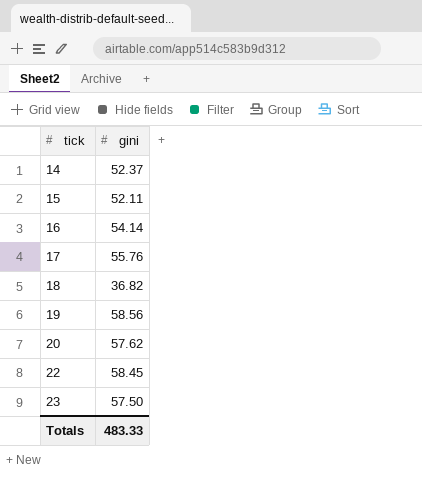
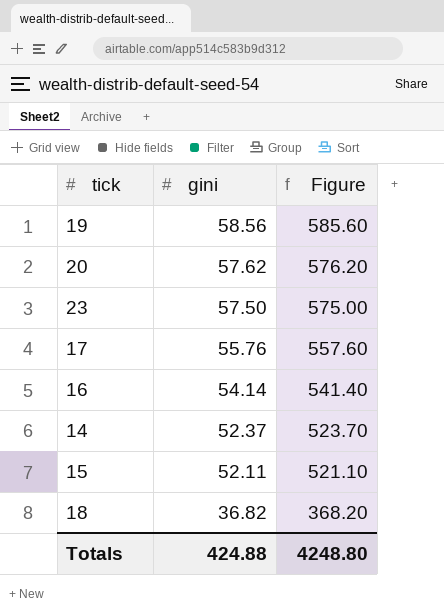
row order: tick ascending -> gini descending
column Figure | formula: none -> [gini] * 10
row 22: 58.45 -> none
Totals | gini: 483.33 -> 424.88

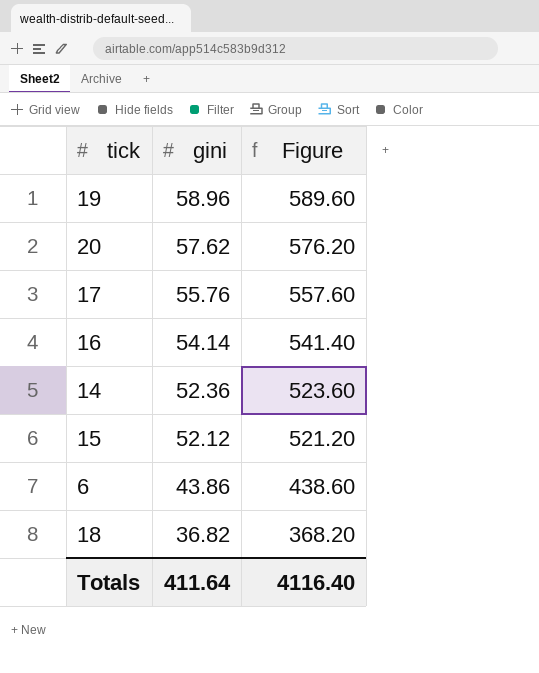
row 23: 57.50 | 575.00 -> none
19 | gini: 58.56 -> 58.96
19 | Figure: 585.60 -> 589.60
14 | gini: 52.37 -> 52.36
14 | Figure: 523.70 -> 523.60
15 | gini: 52.11 -> 52.12
15 | Figure: 521.10 -> 521.20
row 6: none -> 43.86 | 438.60
Totals | gini: 424.88 -> 411.64
Totals | Figure: 4248.80 -> 4116.40

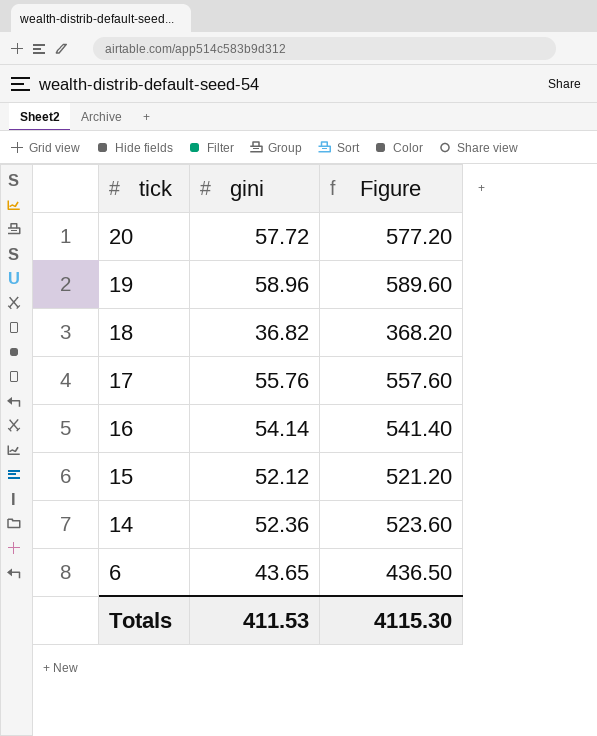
row order: gini descending -> tick descending
20 | gini: 57.62 -> 57.72
20 | Figure: 576.20 -> 577.20
6 | gini: 43.86 -> 43.65
6 | Figure: 438.60 -> 436.50
Totals | gini: 411.64 -> 411.53
Totals | Figure: 4116.40 -> 4115.30

